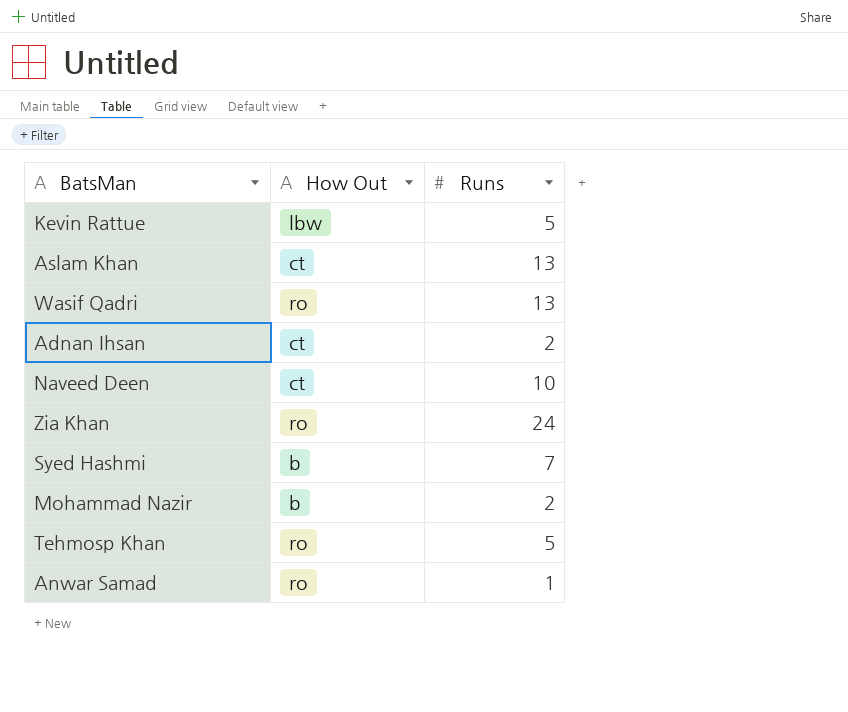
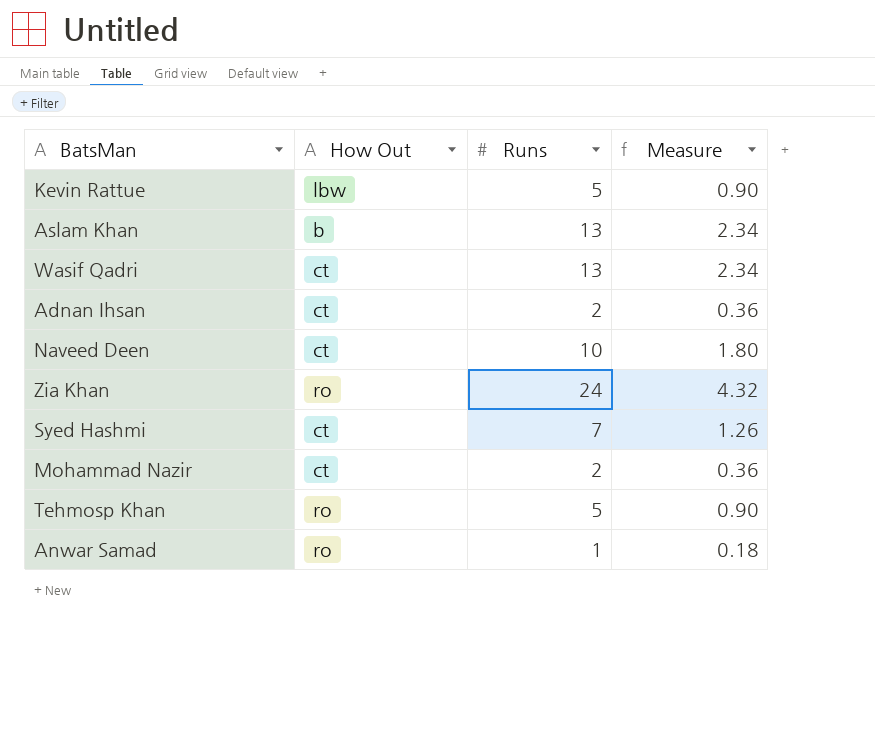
column Measure | formula: none -> [Runs] * 0.18
Aslam Khan | How Out: ct -> b
Wasif Qadri | How Out: ro -> ct
Syed Hashmi | How Out: b -> ct
Mohammad Nazir | How Out: b -> ct

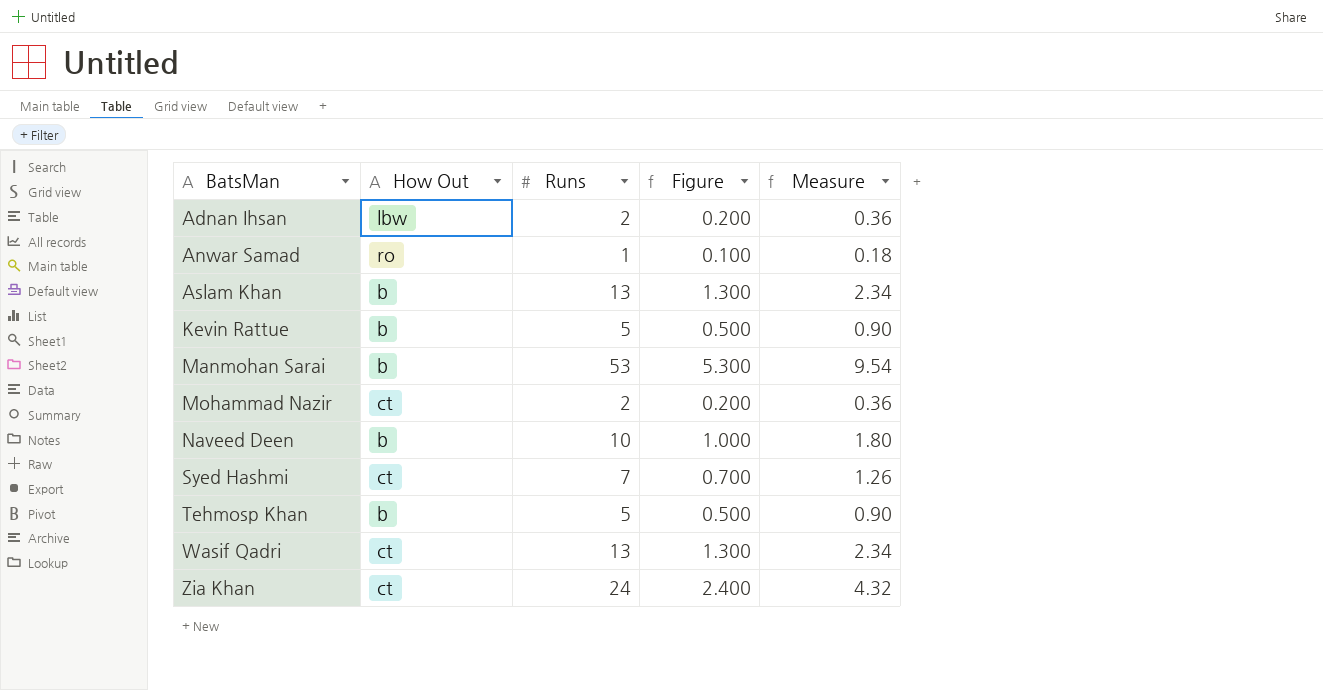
row order: none -> BatsMan ascending
column Figure | formula: none -> [Runs] * 0.1
Adnan Ihsan | How Out: ct -> lbw
Kevin Rattue | How Out: lbw -> b
row Manmohan Sarai: none -> b | 53 | 5.300 | 9.54
Naveed Deen | How Out: ct -> b
Tehmosp Khan | How Out: ro -> b
Zia Khan | How Out: ro -> ct

